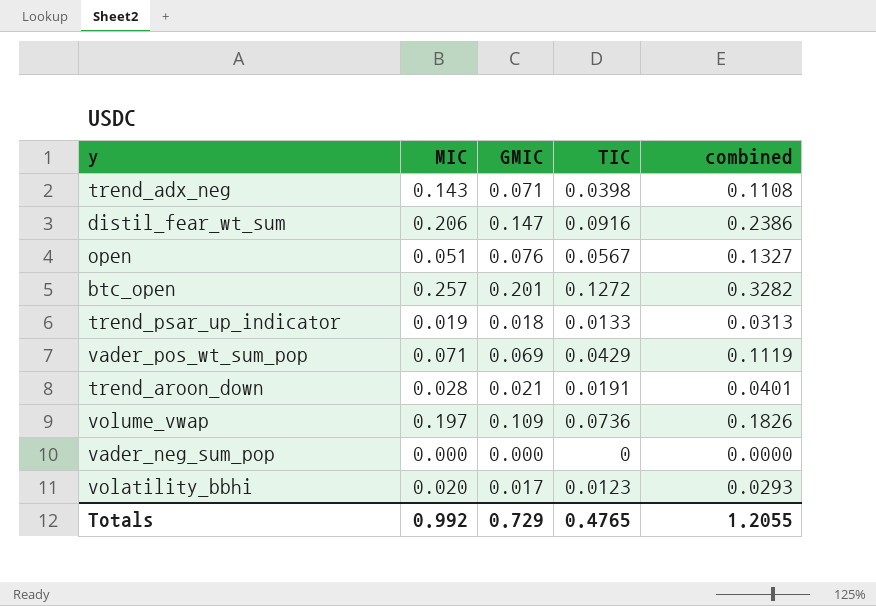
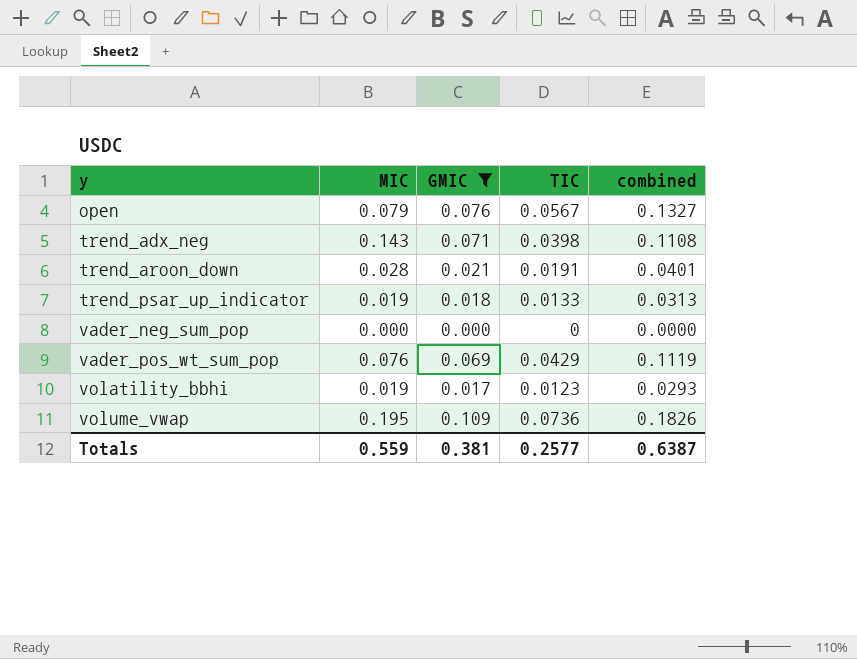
filter: none -> GMIC <= 0.109
row order: none -> y ascending
open | MIC: 0.051 -> 0.079
vader_pos_wt_sum_pop | MIC: 0.071 -> 0.076
volatility_bbhi | MIC: 0.020 -> 0.019
volume_vwap | MIC: 0.197 -> 0.195
Totals | MIC: 0.992 -> 0.559
Totals | GMIC: 0.729 -> 0.381
Totals | TIC: 0.4765 -> 0.2577
Totals | combined: 1.2055 -> 0.6387

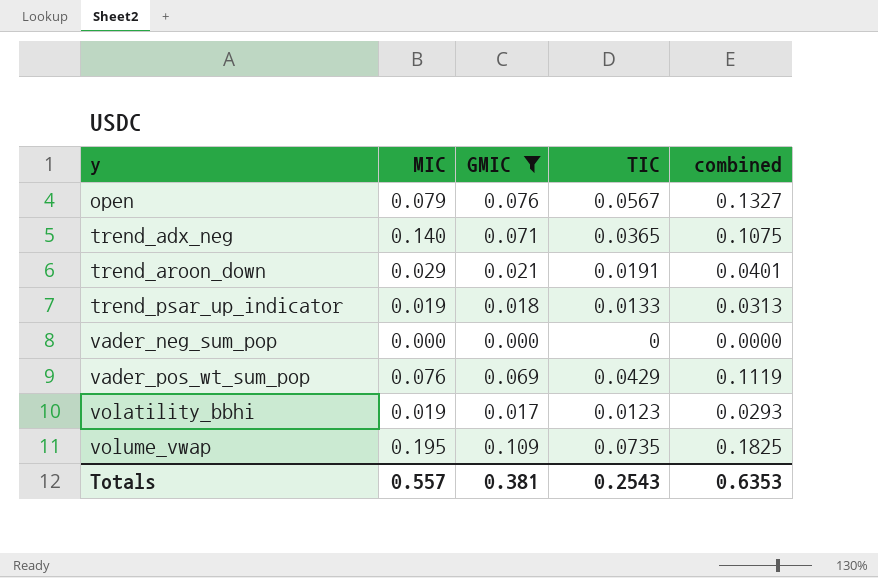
trend_adx_neg | MIC: 0.143 -> 0.140
trend_adx_neg | TIC: 0.0398 -> 0.0365
trend_adx_neg | combined: 0.1108 -> 0.1075
trend_aroon_down | MIC: 0.028 -> 0.029
volume_vwap | TIC: 0.0736 -> 0.0735
volume_vwap | combined: 0.1826 -> 0.1825
Totals | MIC: 0.559 -> 0.557
Totals | TIC: 0.2577 -> 0.2543
Totals | combined: 0.6387 -> 0.6353

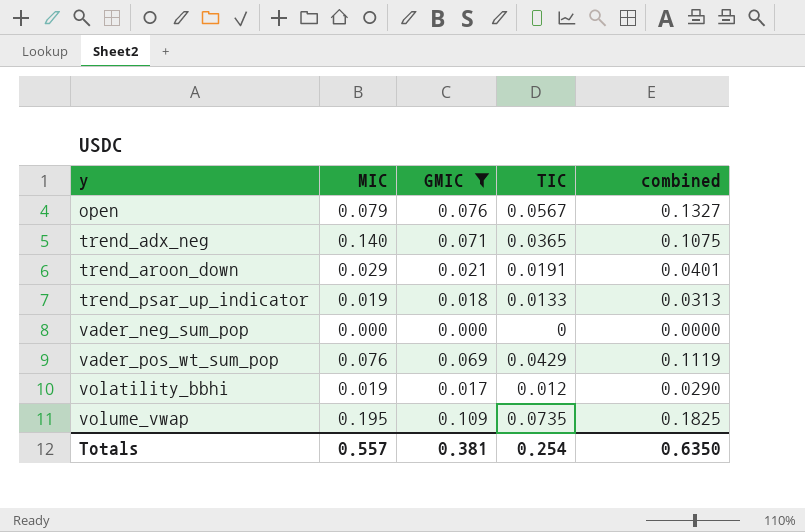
volatility_bbhi | TIC: 0.0123 -> 0.012
volatility_bbhi | combined: 0.0293 -> 0.0290
Totals | TIC: 0.2543 -> 0.254
Totals | combined: 0.6353 -> 0.6350

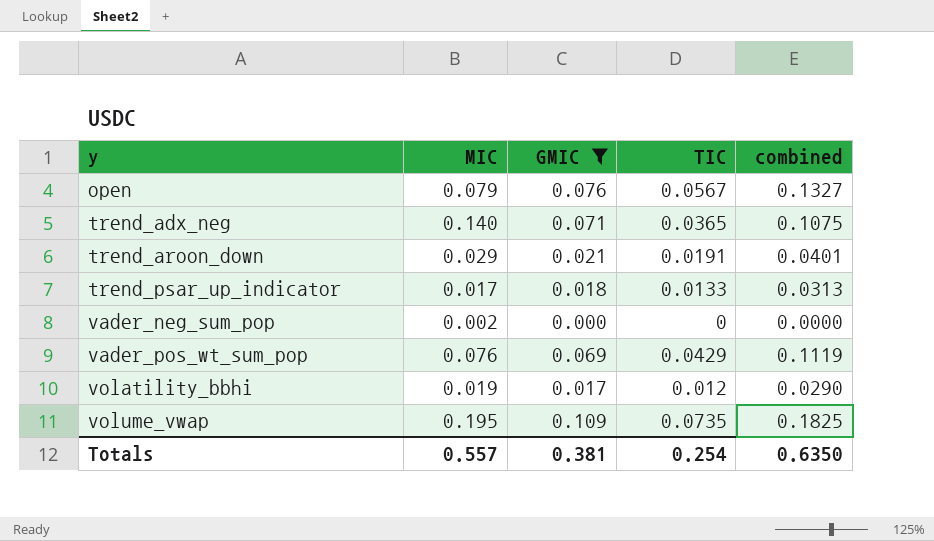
trend_psar_up_indicator | MIC: 0.019 -> 0.017
vader_neg_sum_pop | MIC: 0.000 -> 0.002

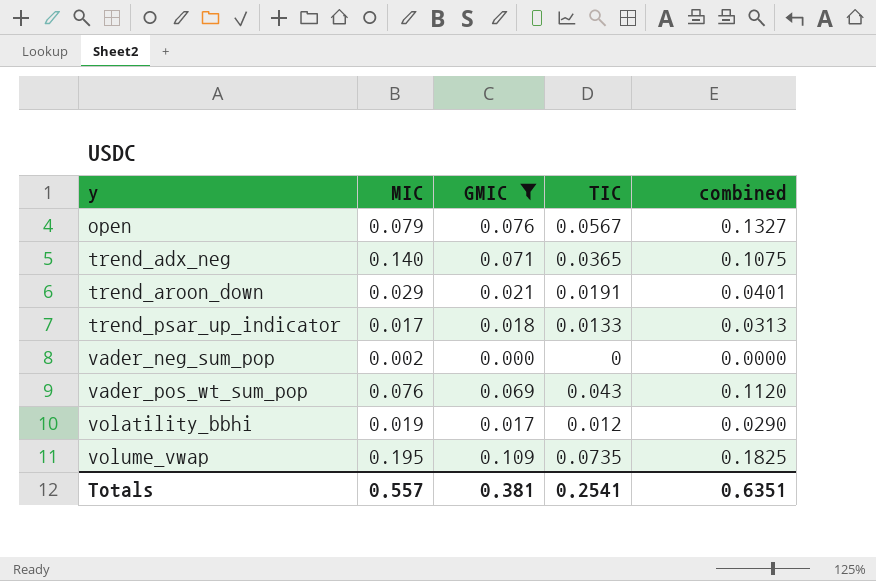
vader_pos_wt_sum_pop | TIC: 0.0429 -> 0.043
vader_pos_wt_sum_pop | combined: 0.1119 -> 0.1120
Totals | TIC: 0.254 -> 0.2541
Totals | combined: 0.6350 -> 0.6351

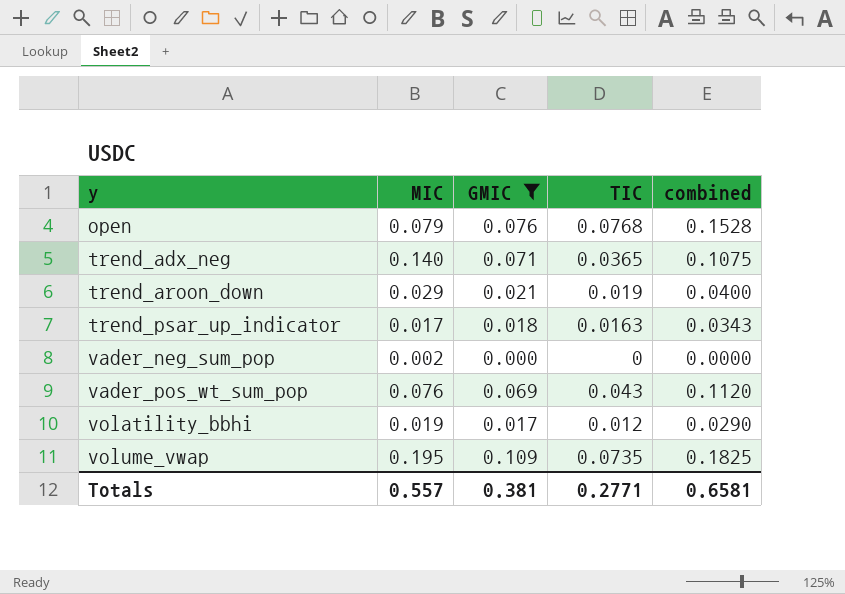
open | TIC: 0.0567 -> 0.0768
open | combined: 0.1327 -> 0.1528
trend_aroon_down | TIC: 0.0191 -> 0.019
trend_aroon_down | combined: 0.0401 -> 0.0400
trend_psar_up_indicator | TIC: 0.0133 -> 0.0163
trend_psar_up_indicator | combined: 0.0313 -> 0.0343
Totals | TIC: 0.2541 -> 0.2771
Totals | combined: 0.6351 -> 0.6581

